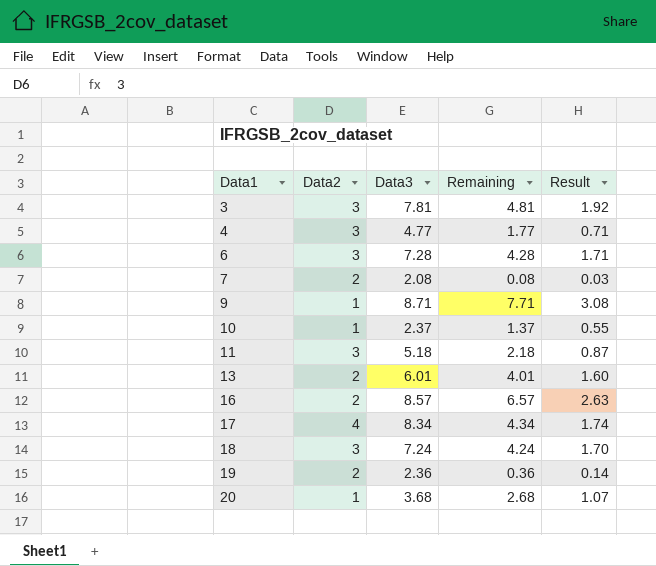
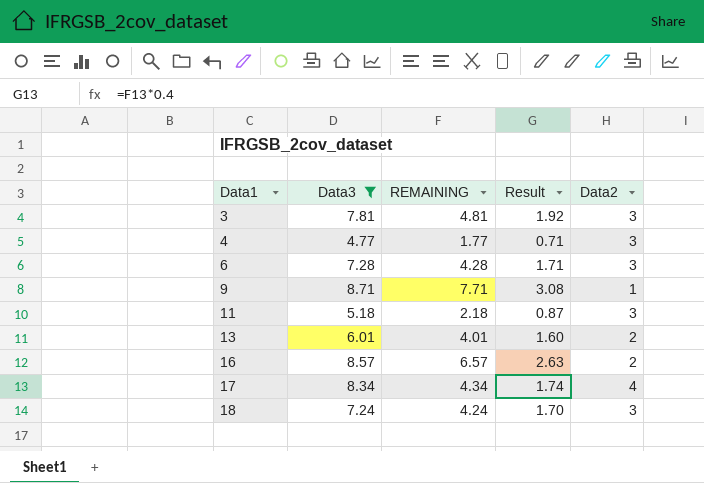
filter: none -> Data3 >= 4.77
column name: Remaining -> REMAINING
column Data2 | position: 2 -> 5

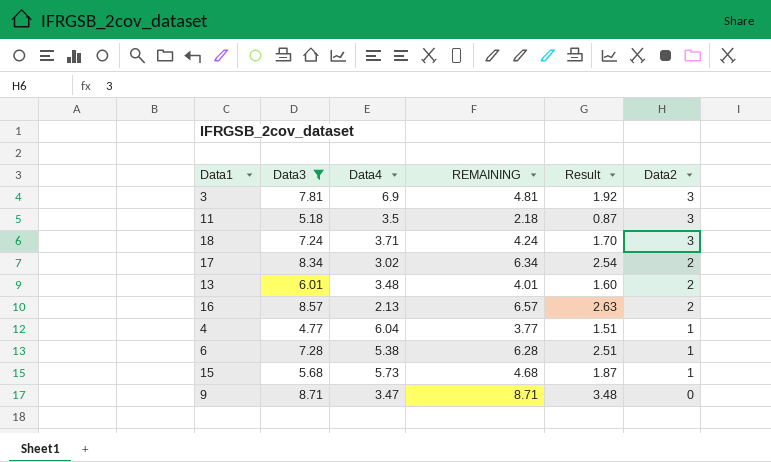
row order: Data1 ascending -> Data2 descending
column Data4 | position: none -> 3
17 | REMAINING: 4.34 -> 6.34
17 | Result: 1.74 -> 2.54
17 | Data2: 4 -> 2
4 | REMAINING: 1.77 -> 3.77
4 | Result: 0.71 -> 1.51
4 | Data2: 3 -> 1
6 | REMAINING: 4.28 -> 6.28
6 | Result: 1.71 -> 2.51
6 | Data2: 3 -> 1
row 15: none -> 5.68 | 5.73 | 4.68 | 1.87 | 1
9 | REMAINING: 7.71 -> 8.71
9 | Result: 3.08 -> 3.48
9 | Data2: 1 -> 0

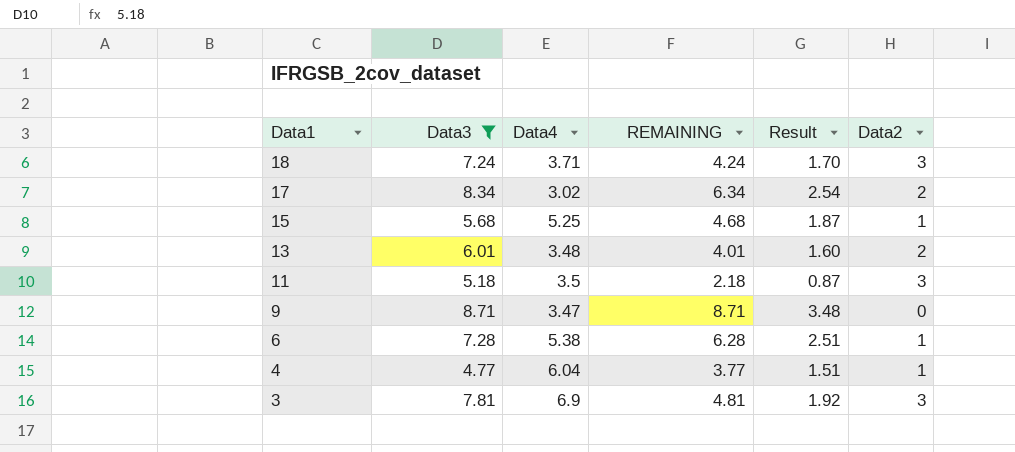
row order: Data2 descending -> Data1 descending
row 16: 8.57 | 2.13 | 6.57 | 2.63 | 2 -> none
15 | Data4: 5.73 -> 5.25

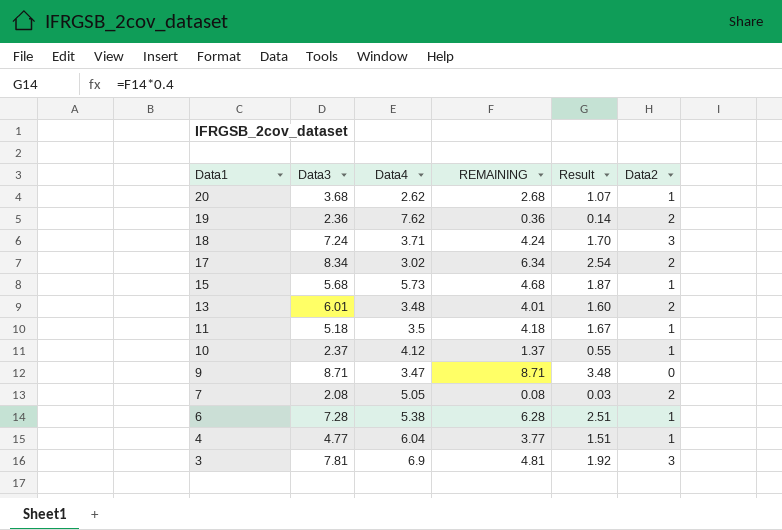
filter: Data3 >= 4.77 -> none
15 | Data4: 5.25 -> 5.73
11 | REMAINING: 2.18 -> 4.18
11 | Result: 0.87 -> 1.67
11 | Data2: 3 -> 1

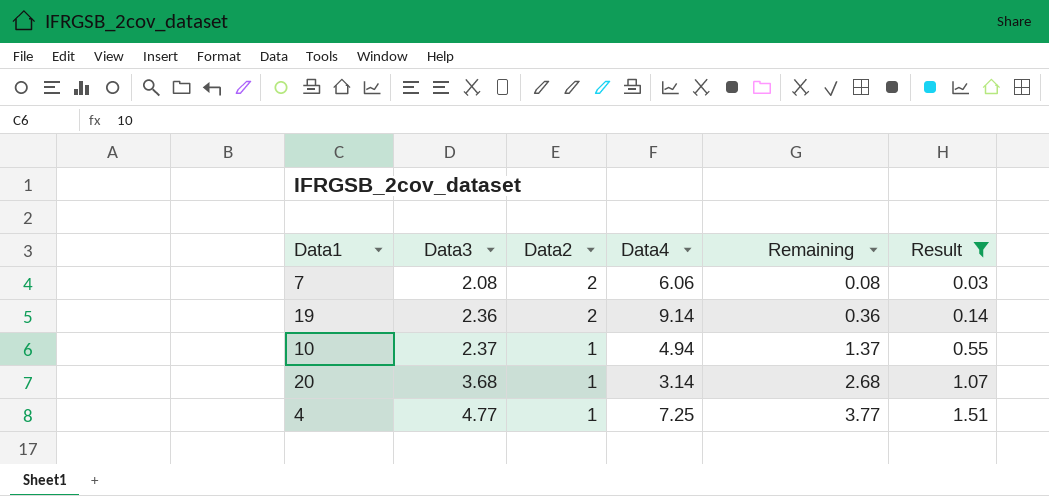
filter: none -> Result <= 1.51
row order: Data1 descending -> Data3 ascending
column Data2 | position: 6 -> 3
column name: REMAINING -> Remaining
7 | Data4: 5.05 -> 6.06
19 | Data4: 7.62 -> 9.14
10 | Data4: 4.12 -> 4.94
20 | Data4: 2.62 -> 3.14
4 | Data4: 6.04 -> 7.25

